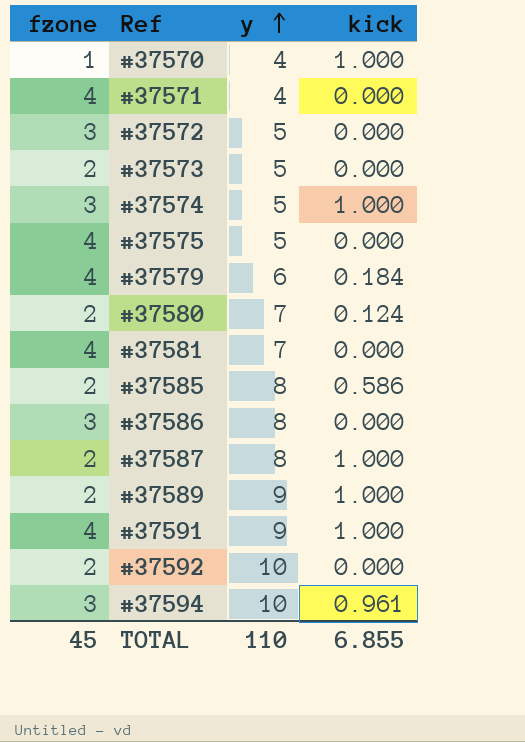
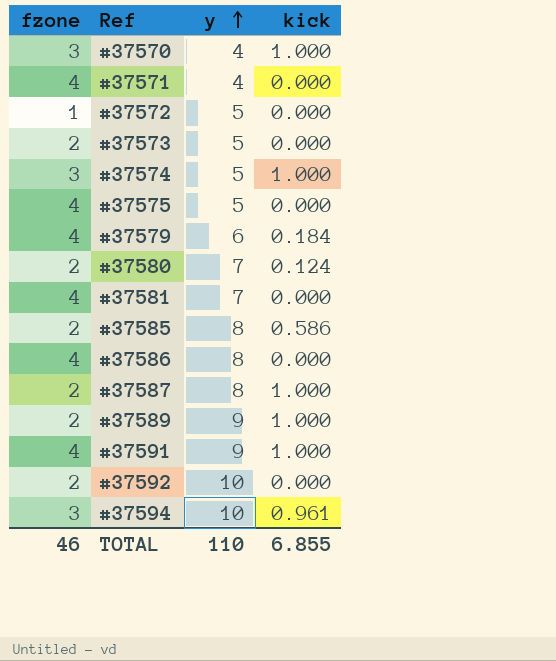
#37570 | fzone: 1 -> 3
#37572 | fzone: 3 -> 1
#37586 | fzone: 3 -> 4
TOTAL | fzone: 45 -> 46

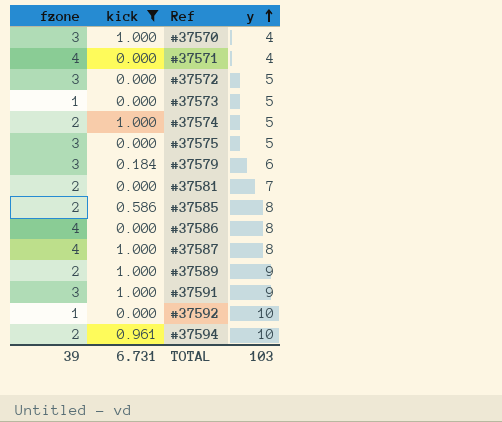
filter: none -> kick != 0.124
column kick | position: 4 -> 2
#37572 | fzone: 1 -> 3
#37573 | fzone: 2 -> 1
#37574 | fzone: 3 -> 2
#37575 | fzone: 4 -> 3
#37579 | fzone: 4 -> 3
#37581 | fzone: 4 -> 2
#37587 | fzone: 2 -> 4
#37591 | fzone: 4 -> 3
#37592 | fzone: 2 -> 1
#37594 | fzone: 3 -> 2
TOTAL | fzone: 46 -> 39
TOTAL | kick: 6.855 -> 6.731
TOTAL | y: 110 -> 103

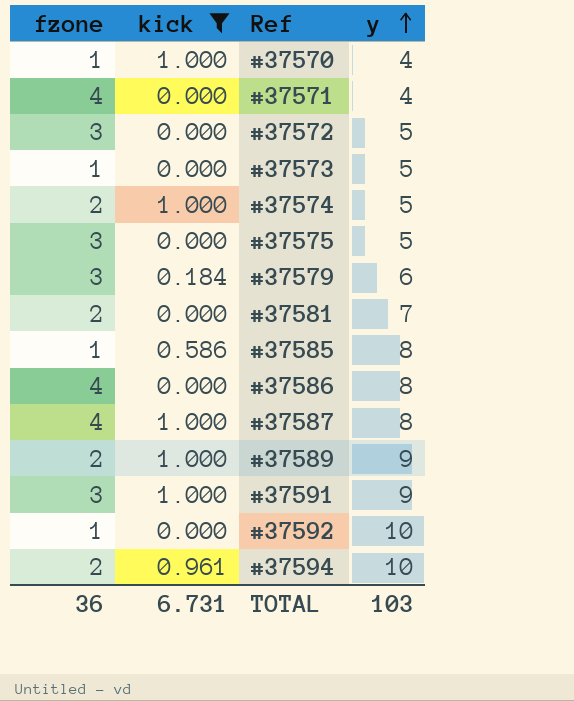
#37570 | fzone: 3 -> 1
#37585 | fzone: 2 -> 1
TOTAL | fzone: 39 -> 36

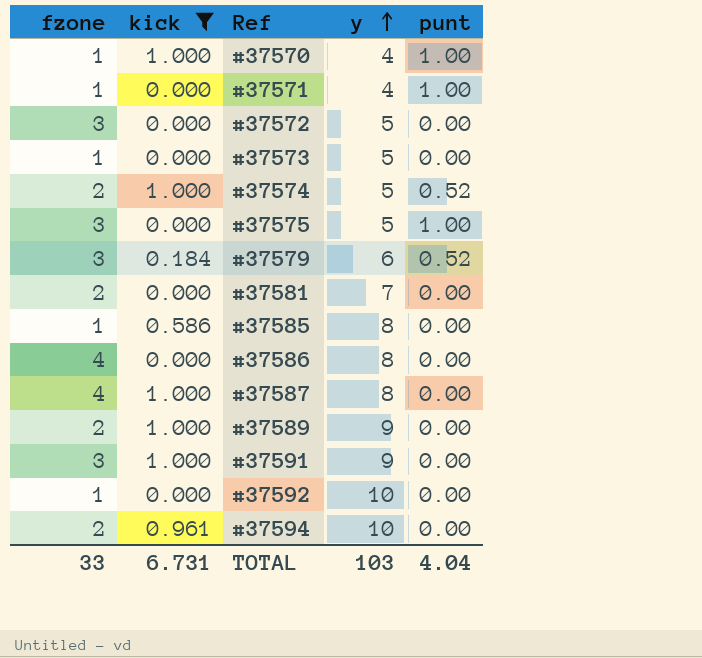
column punt | position: none -> 5
#37571 | fzone: 4 -> 1
TOTAL | fzone: 36 -> 33

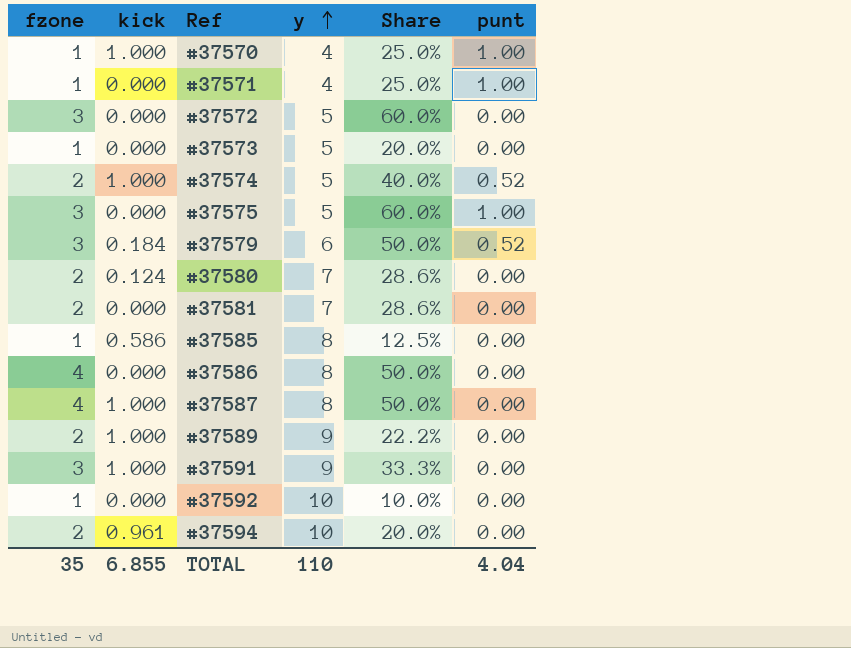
filter: kick != 0.124 -> none
column Share | formula: none -> [fzone] / [y]
TOTAL | fzone: 33 -> 35
TOTAL | kick: 6.731 -> 6.855
TOTAL | y: 103 -> 110

